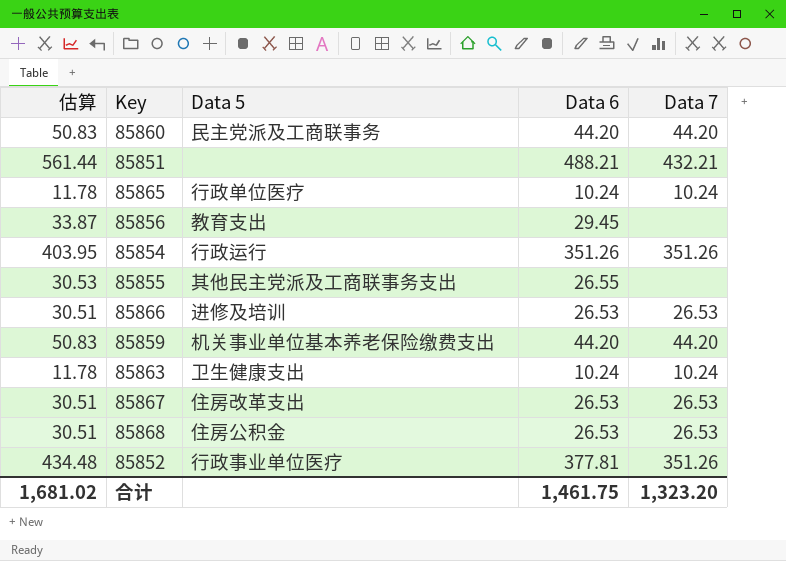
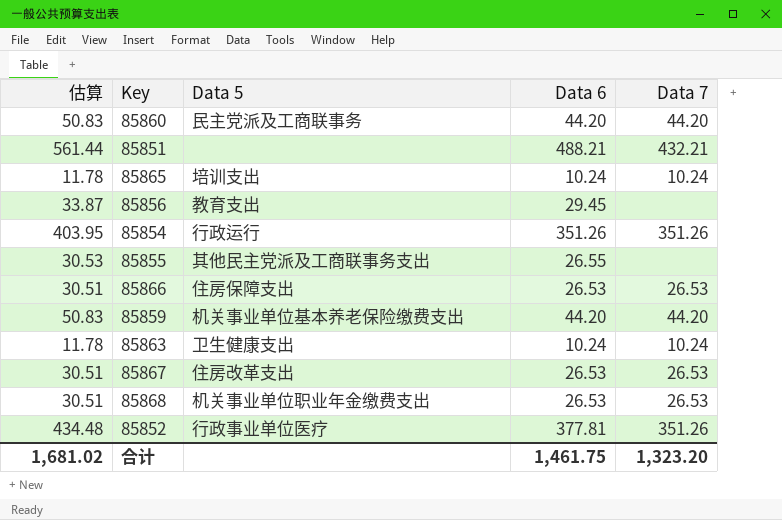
85865 | Data 5: 行政单位医疗 -> 培训支出
85866 | Data 5: 进修及培训 -> 住房保障支出
85868 | Data 5: 住房公积金 -> 机关事业单位职业年金缴费支出

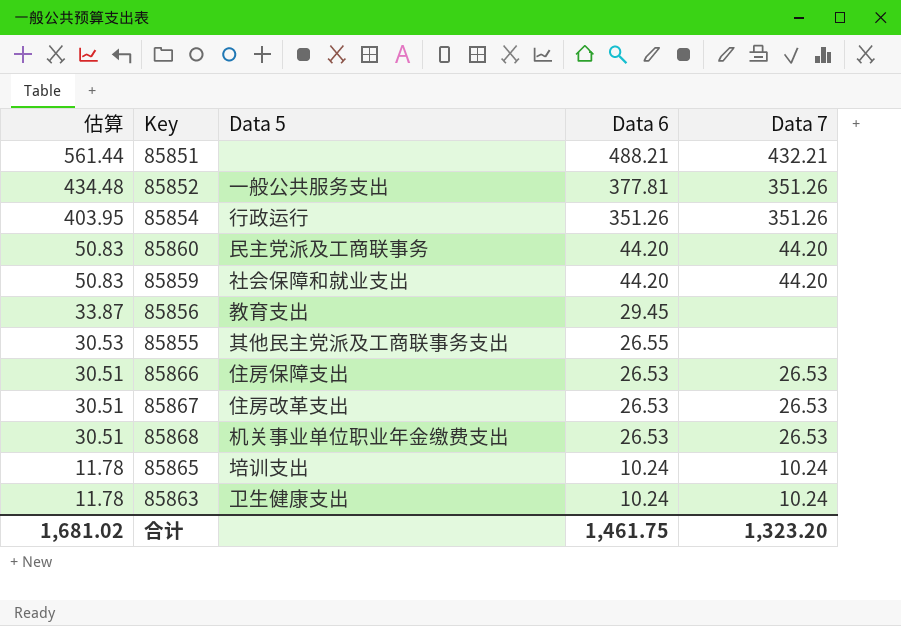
row order: none -> 估算 descending
85852 | Data 5: 行政事业单位医疗 -> 一般公共服务支出
85859 | Data 5: 机关事业单位基本养老保险缴费支出 -> 社会保障和就业支出

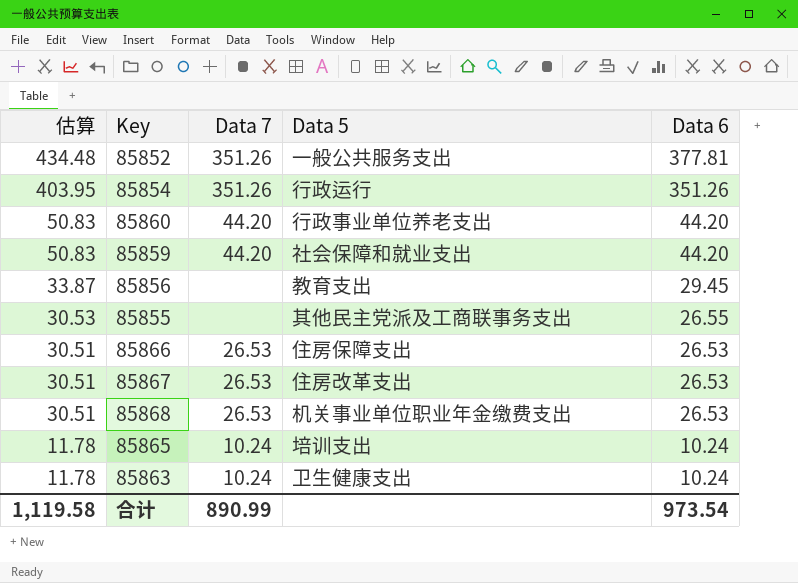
column Data 7 | position: 5 -> 3
row 85851: 561.44 | none | 488.21 | 432.21 -> none
85860 | Data 5: 民主党派及工商联事务 -> 行政事业单位养老支出
合计 | 估算: 1,681.02 -> 1,119.58
合计 | Data 7: 1,323.20 -> 890.99
合计 | Data 6: 1,461.75 -> 973.54

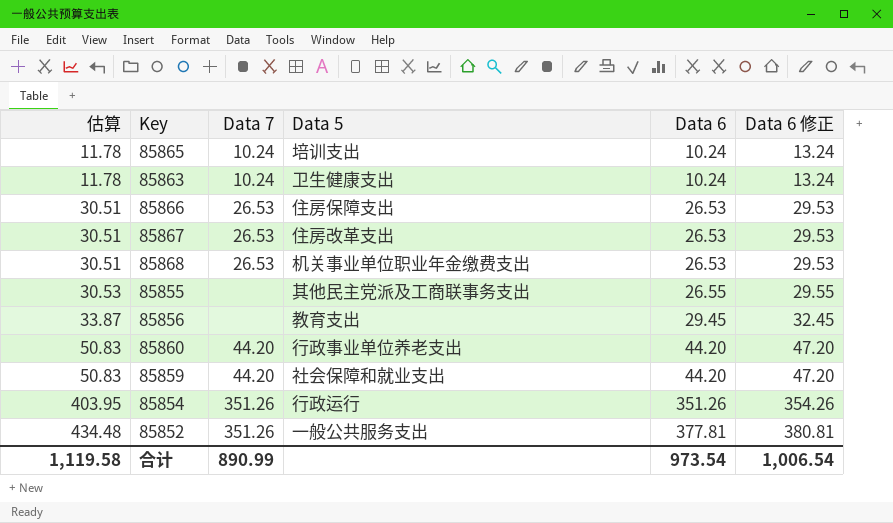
row order: 估算 descending -> 估算 ascending
column Data 6 修正 | formula: none -> [Data 6] + 3

